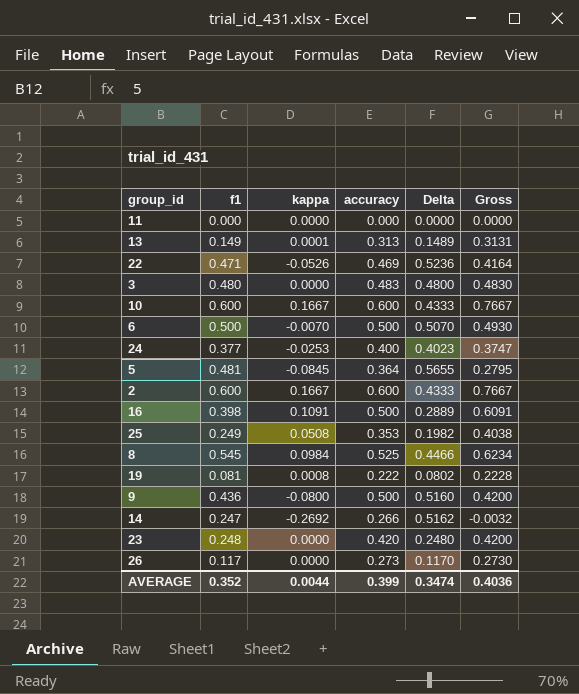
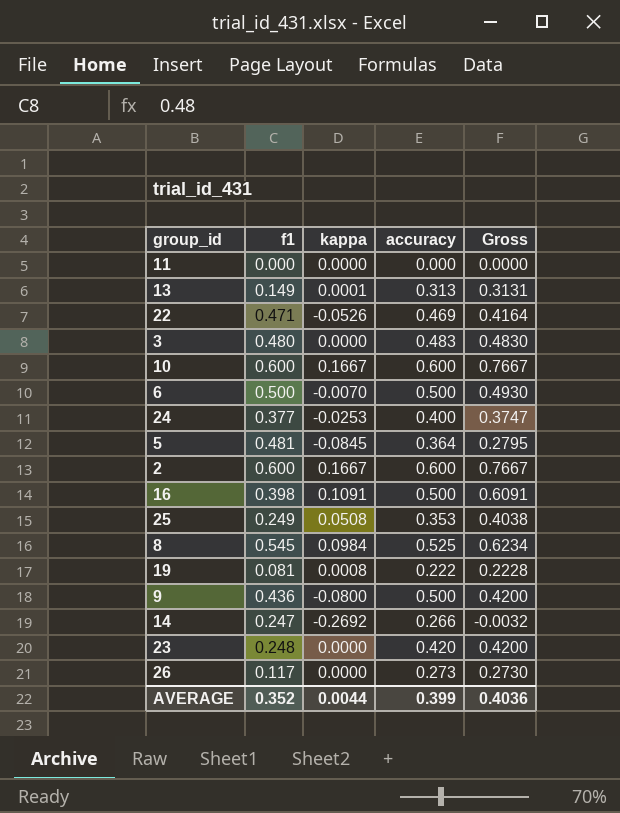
column Delta | formula: [f1] - [kappa] -> none

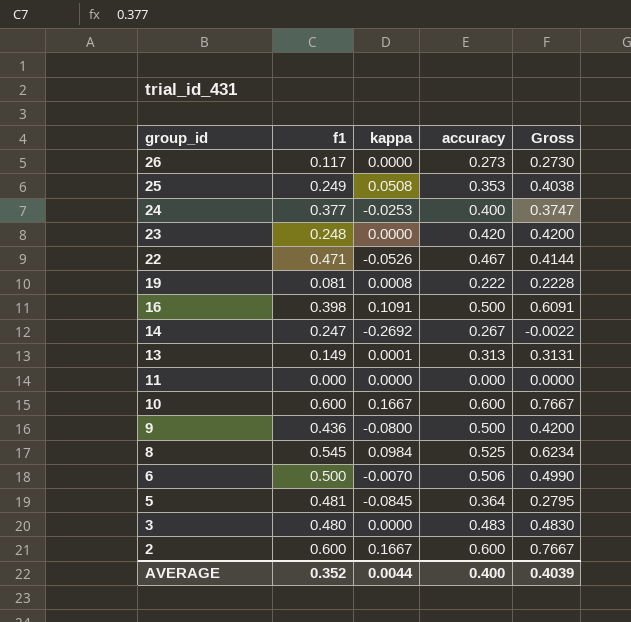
row order: none -> group_id descending
22 | accuracy: 0.469 -> 0.467
22 | Gross: 0.4164 -> 0.4144
14 | accuracy: 0.266 -> 0.267
14 | Gross: -0.0032 -> -0.0022
6 | accuracy: 0.500 -> 0.506
6 | Gross: 0.4930 -> 0.4990
AVERAGE | accuracy: 0.399 -> 0.400
AVERAGE | Gross: 0.4036 -> 0.4039

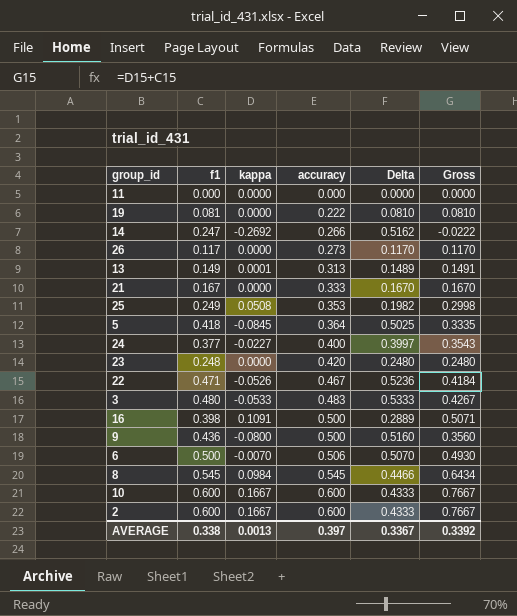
row order: group_id descending -> accuracy ascending
column Delta | formula: none -> [f1] - [kappa]
column Gross | formula: [kappa] + [accuracy] -> [f1] + [kappa]
19 | kappa: 0.0008 -> 0.0000
14 | accuracy: 0.267 -> 0.266
row 21: none -> 0.167 | 0.0000 | 0.333 | 0.1670 | 0.1670
5 | f1: 0.481 -> 0.418
24 | kappa: -0.0253 -> -0.0227
3 | kappa: 0.0000 -> -0.0533
8 | accuracy: 0.525 -> 0.545
AVERAGE | f1: 0.352 -> 0.338
AVERAGE | kappa: 0.0044 -> 0.0013
AVERAGE | accuracy: 0.400 -> 0.397
AVERAGE | Gross: 0.4039 -> 0.3392

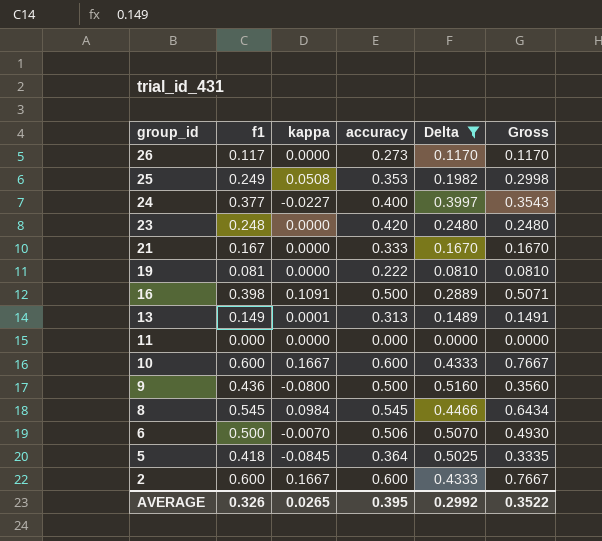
filter: none -> Delta <= 0.5160
row order: accuracy ascending -> group_id descending
AVERAGE | f1: 0.338 -> 0.326
AVERAGE | kappa: 0.0013 -> 0.0265
AVERAGE | accuracy: 0.397 -> 0.395
AVERAGE | Delta: 0.3367 -> 0.2992
AVERAGE | Gross: 0.3392 -> 0.3522

